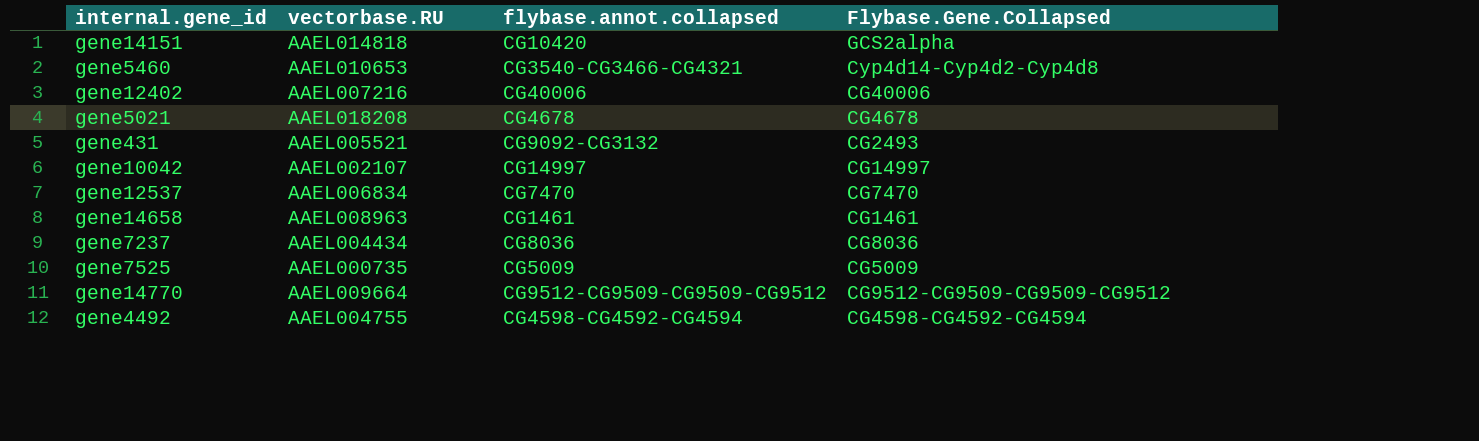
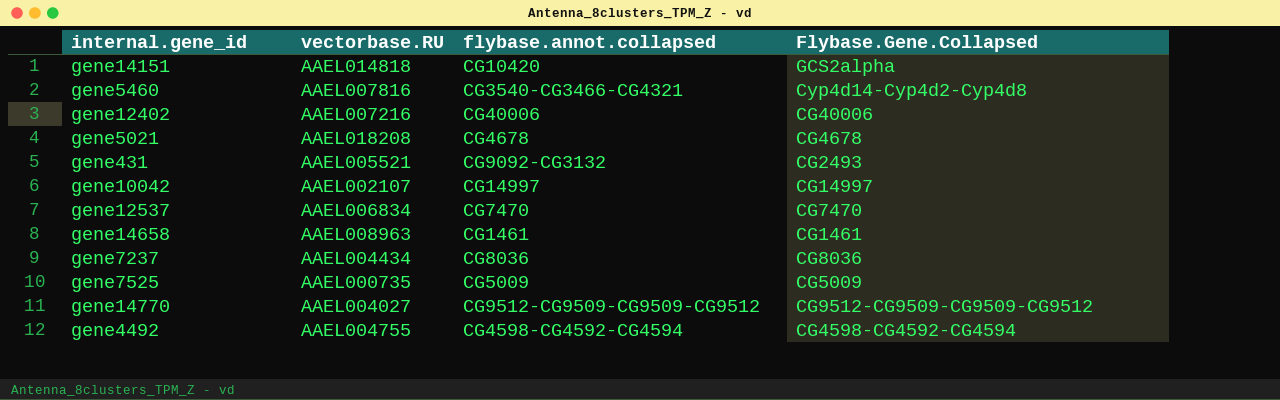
gene5460 | vectorbase.RU: AAEL010653 -> AAEL007816
gene14770 | vectorbase.RU: AAEL009664 -> AAEL004027

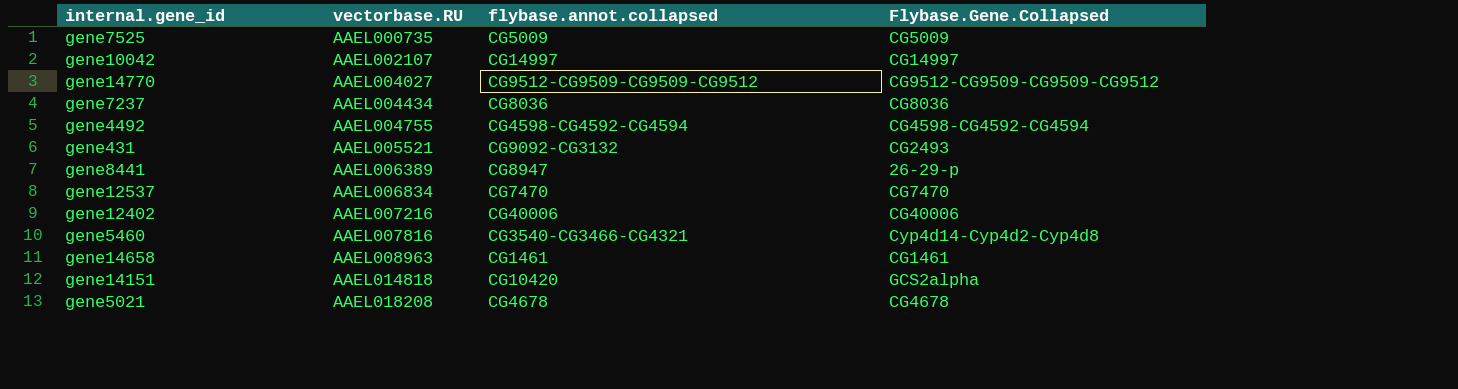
row order: none -> vectorbase.RU ascending
row gene8441: none -> AAEL006389 | CG8947 | 26-29-p

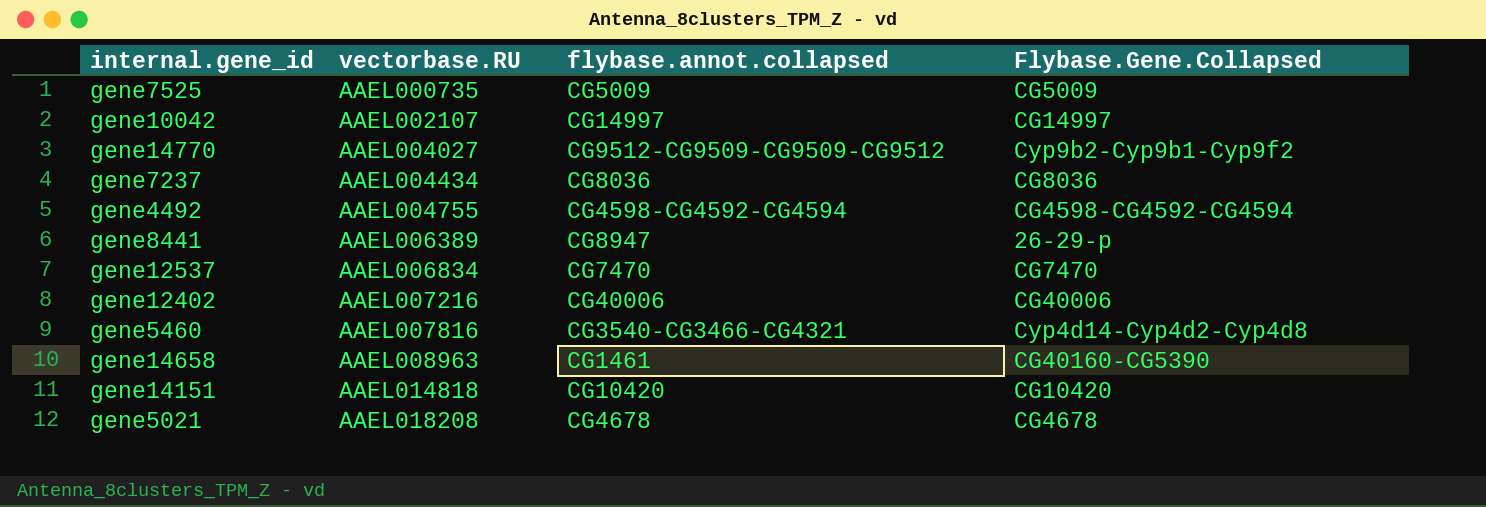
row gene431: AAEL005521 | CG9092-CG3132 | CG2493 -> none
gene14770 | Flybase.Gene.Collapsed: CG9512-CG9509-CG9509-CG9512 -> Cyp9b2-Cyp9b1-Cyp9f2
gene14658 | Flybase.Gene.Collapsed: CG1461 -> CG40160-CG5390
gene14151 | Flybase.Gene.Collapsed: GCS2alpha -> CG10420

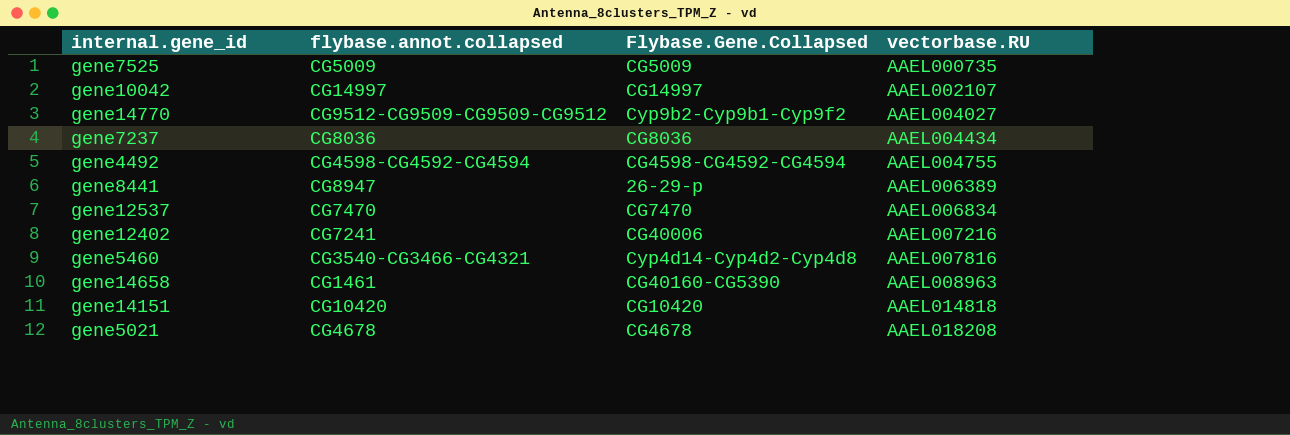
column vectorbase.RU | position: 2 -> 4
gene12402 | flybase.annot.collapsed: CG40006 -> CG7241

